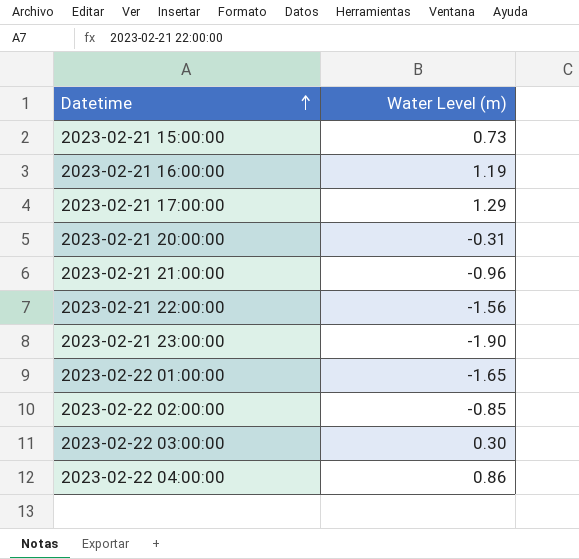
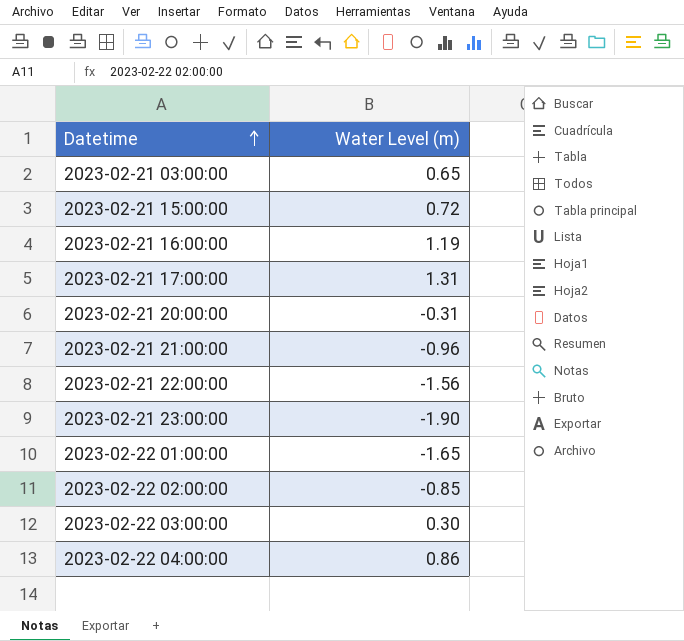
row 2023-02-21 03:00:00: none -> 0.65
2023-02-21 15:00:00 | Water Level (m): 0.73 -> 0.72
2023-02-21 17:00:00 | Water Level (m): 1.29 -> 1.31

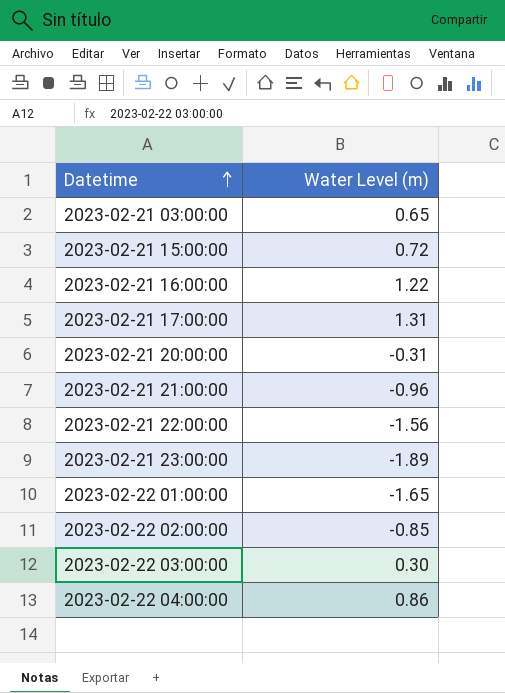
2023-02-21 16:00:00 | Water Level (m): 1.19 -> 1.22
2023-02-21 23:00:00 | Water Level (m): -1.90 -> -1.89

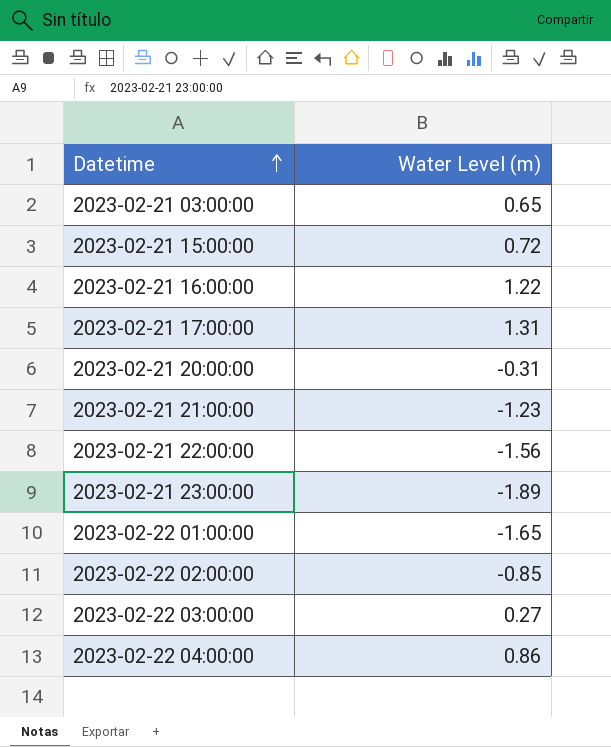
2023-02-21 21:00:00 | Water Level (m): -0.96 -> -1.23
2023-02-22 03:00:00 | Water Level (m): 0.30 -> 0.27

